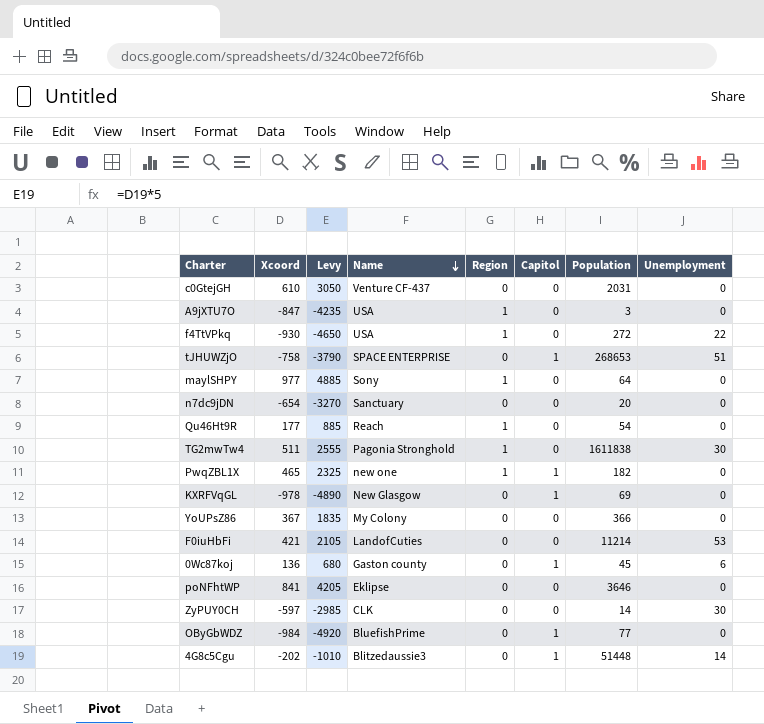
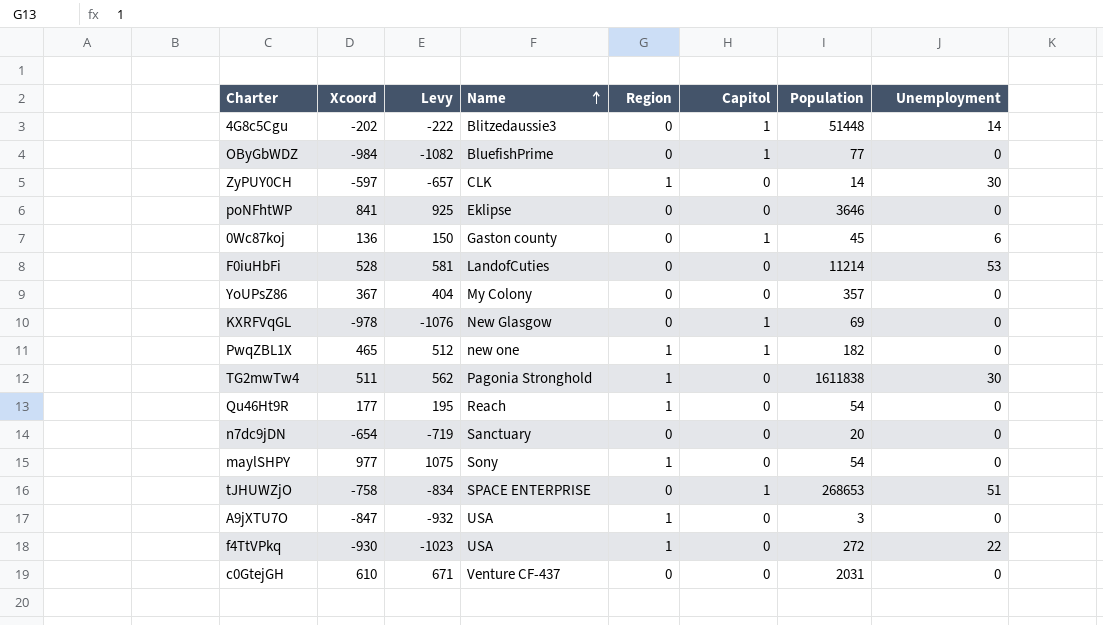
row order: Name descending -> Name ascending
column Levy | formula: [Xcoord] * 5 -> [Xcoord] * 1.1
ZyPUY0CH | Region: 0 -> 1
F0iuHbFi | Xcoord: 421 -> 528
YoUPsZ86 | Population: 366 -> 357
maylSHPY | Population: 64 -> 54

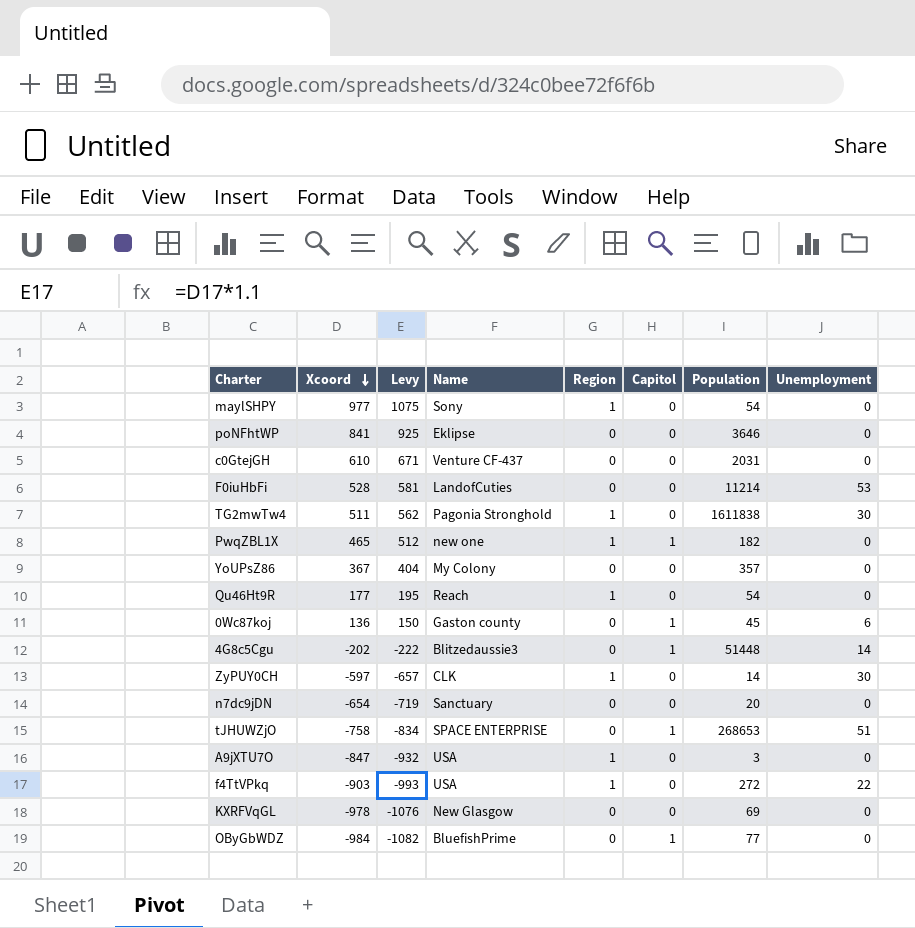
row order: Name ascending -> Xcoord descending
f4TtVPkq | Xcoord: -930 -> -903
f4TtVPkq | Levy: -1023 -> -993
KXRFVqGL | Capitol: 1 -> 0

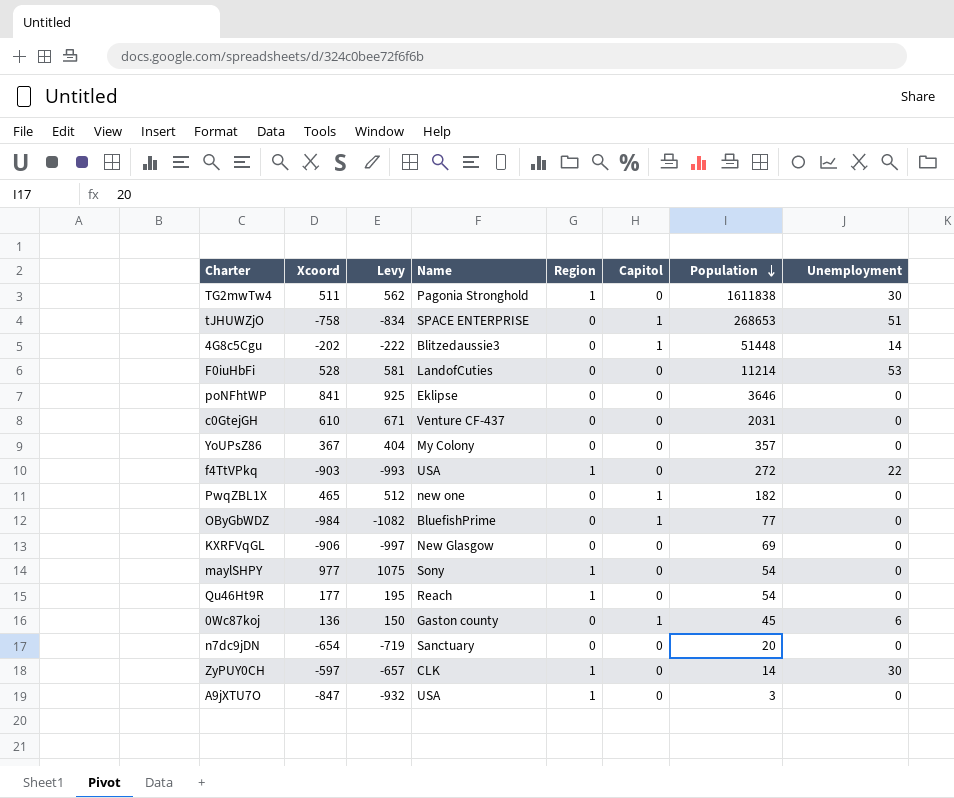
row order: Xcoord descending -> Population descending
PwqZBL1X | Region: 1 -> 0
KXRFVqGL | Xcoord: -978 -> -906
KXRFVqGL | Levy: -1076 -> -997

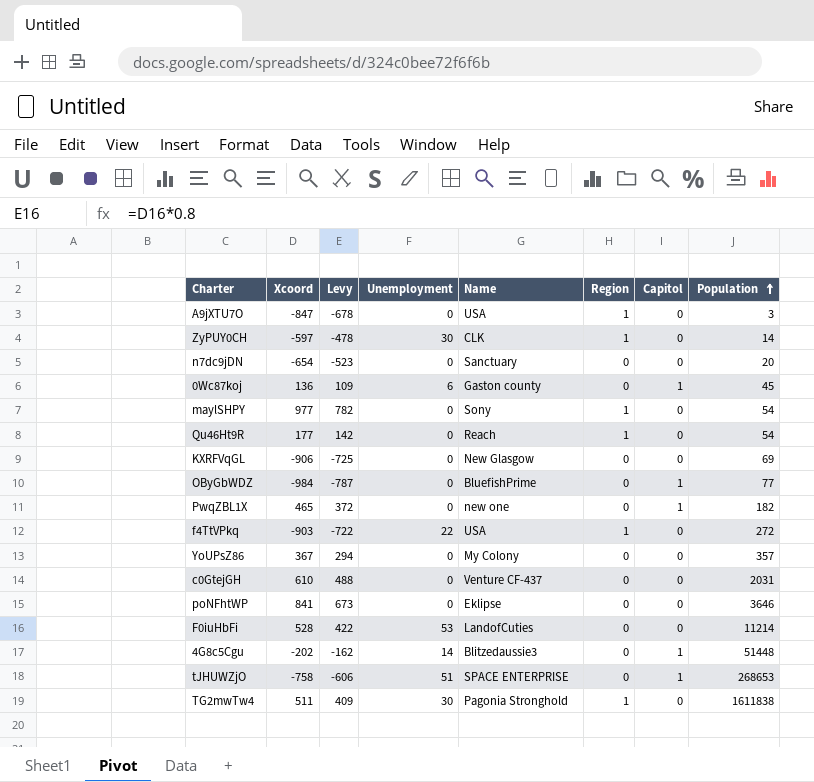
row order: Population descending -> Population ascending
column Levy | formula: [Xcoord] * 1.1 -> [Xcoord] * 0.8
column Unemployment | position: 8 -> 4

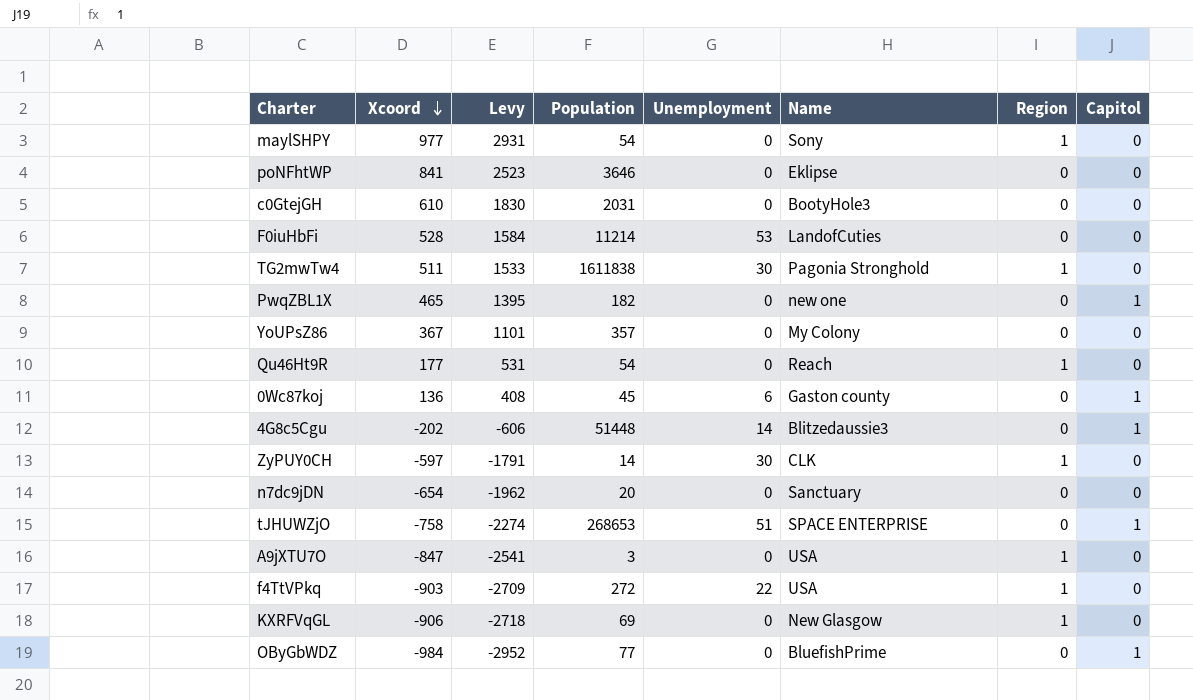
row order: Population ascending -> Xcoord descending
column Levy | formula: [Xcoord] * 0.8 -> [Xcoord] * 3
column Population | position: 8 -> 4
c0GtejGH | Name: Venture CF-437 -> BootyHole3
KXRFVqGL | Region: 0 -> 1

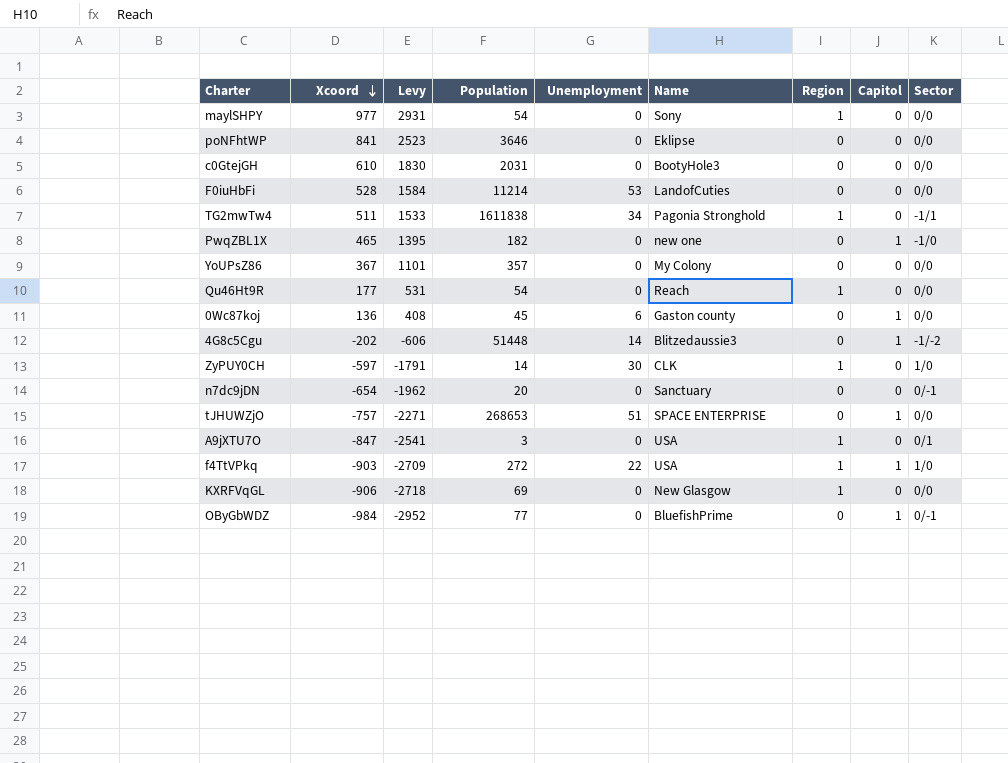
column Sector | position: none -> 9
TG2mwTw4 | Unemployment: 30 -> 34
tJHUWZjO | Xcoord: -758 -> -757
tJHUWZjO | Levy: -2274 -> -2271
f4TtVPkq | Capitol: 0 -> 1

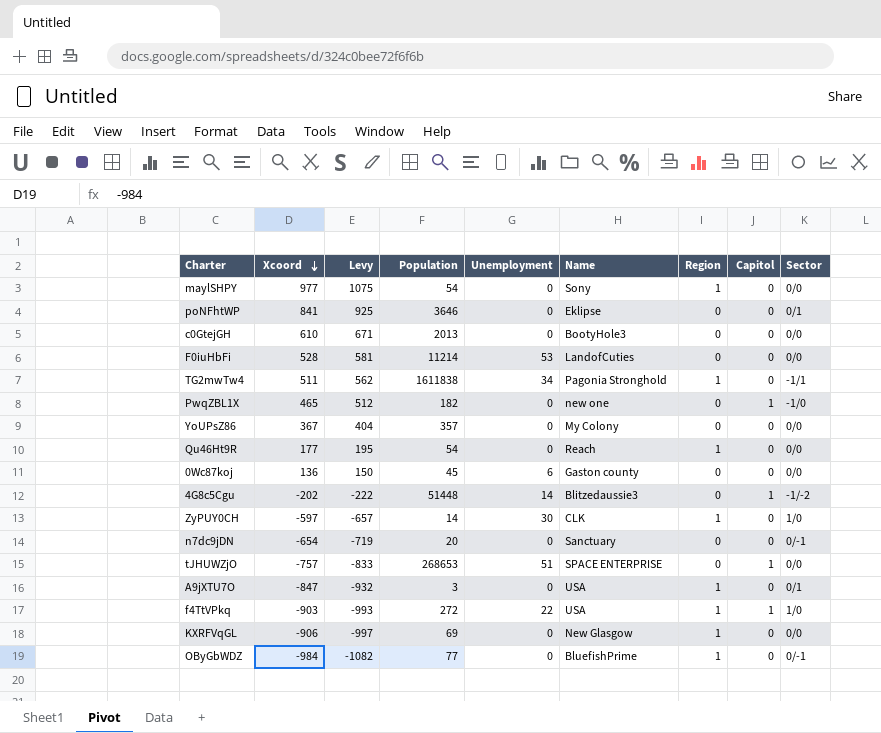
column Levy | formula: [Xcoord] * 3 -> [Xcoord] * 1.1
poNFhtWP | Sector: 0/0 -> 0/1
c0GtejGH | Population: 2031 -> 2013
0Wc87koj | Capitol: 1 -> 0
OByGbWDZ | Region: 0 -> 1
OByGbWDZ | Capitol: 1 -> 0

